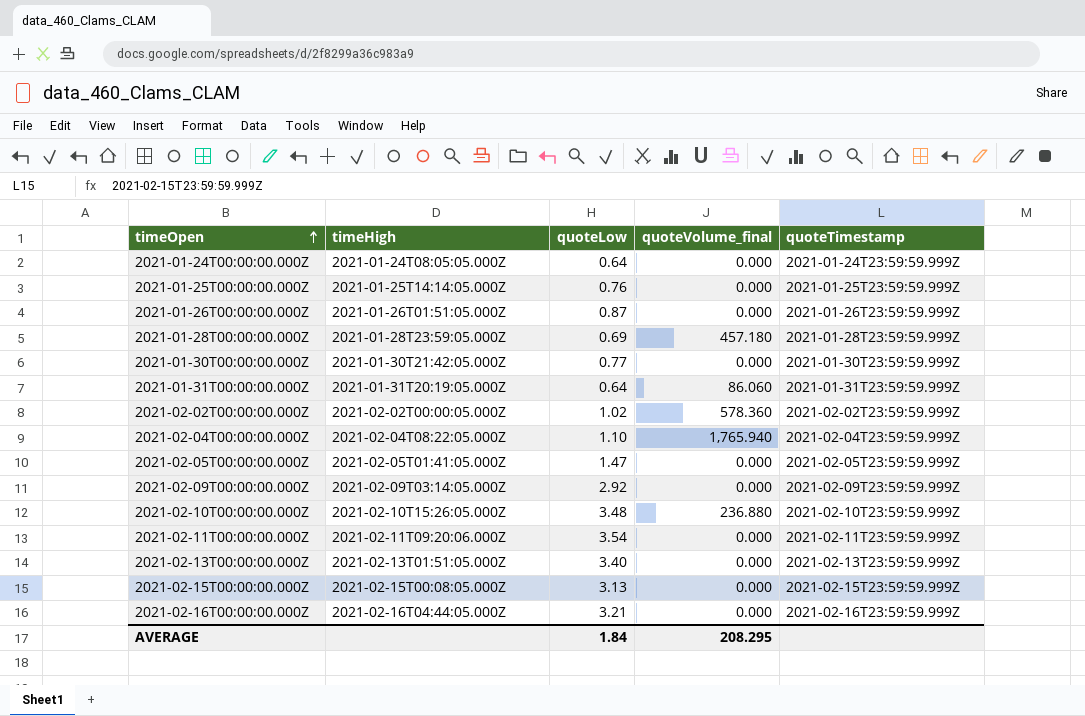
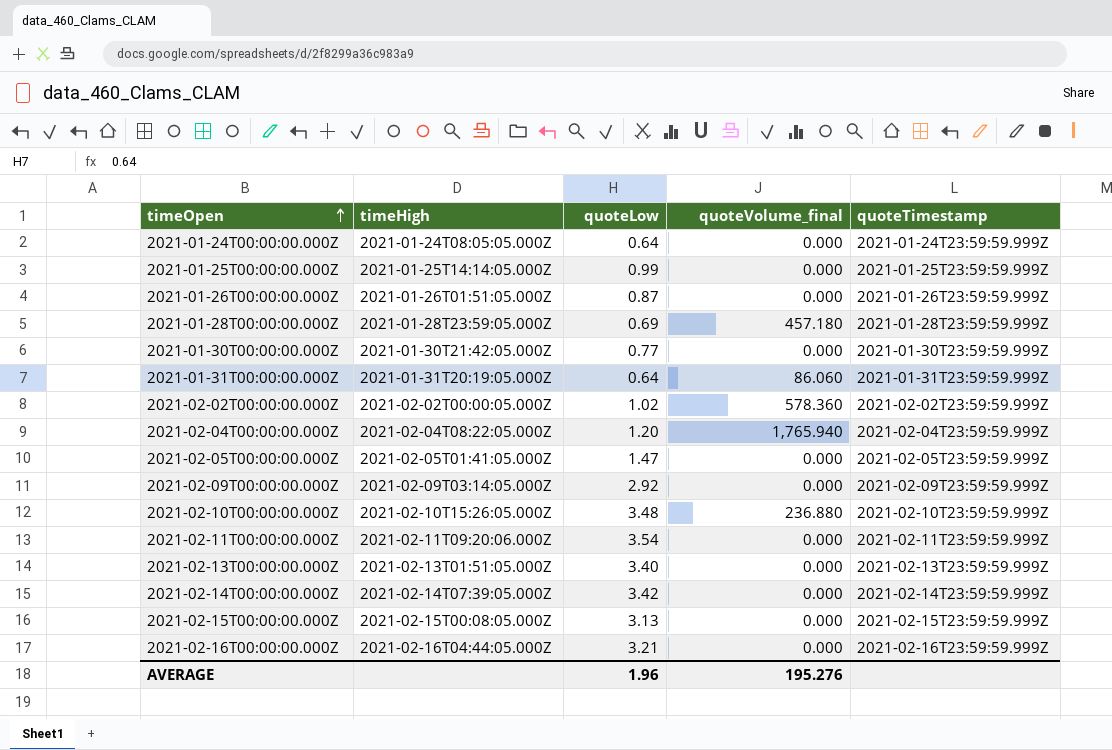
2021-01-25T00:00:00.000Z | quoteLow: 0.76 -> 0.99
2021-02-04T00:00:00.000Z | quoteLow: 1.10 -> 1.20
row 2021-02-14T00:00:00.000Z: none -> 2021-02-14T07:39:05.000Z | 3.42 | 0.000 | 2021-02-14T23:59:59.999Z
AVERAGE | quoteLow: 1.84 -> 1.96
AVERAGE | quoteVolume_final: 208.295 -> 195.276

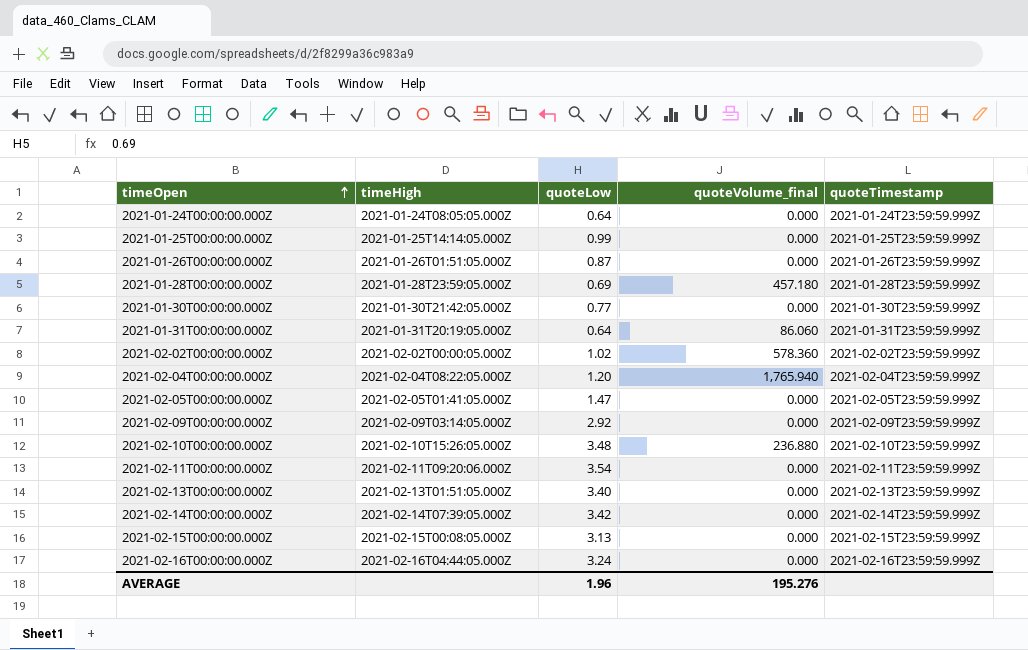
2021-02-16T00:00:00.000Z | quoteLow: 3.21 -> 3.24

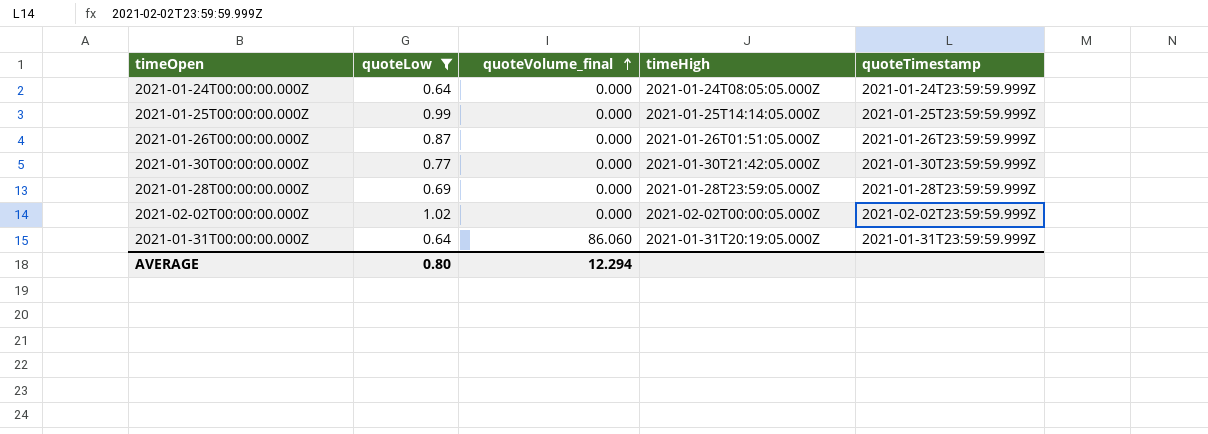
filter: none -> quoteLow <= 1.02
row order: timeOpen ascending -> quoteVolume_final ascending
column timeHigh | position: 2 -> 4
2021-01-28T00:00:00.000Z | quoteVolume_final: 457.180 -> 0.000
2021-02-02T00:00:00.000Z | quoteVolume_final: 578.360 -> 0.000
AVERAGE | quoteLow: 1.96 -> 0.80
AVERAGE | quoteVolume_final: 195.276 -> 12.294

